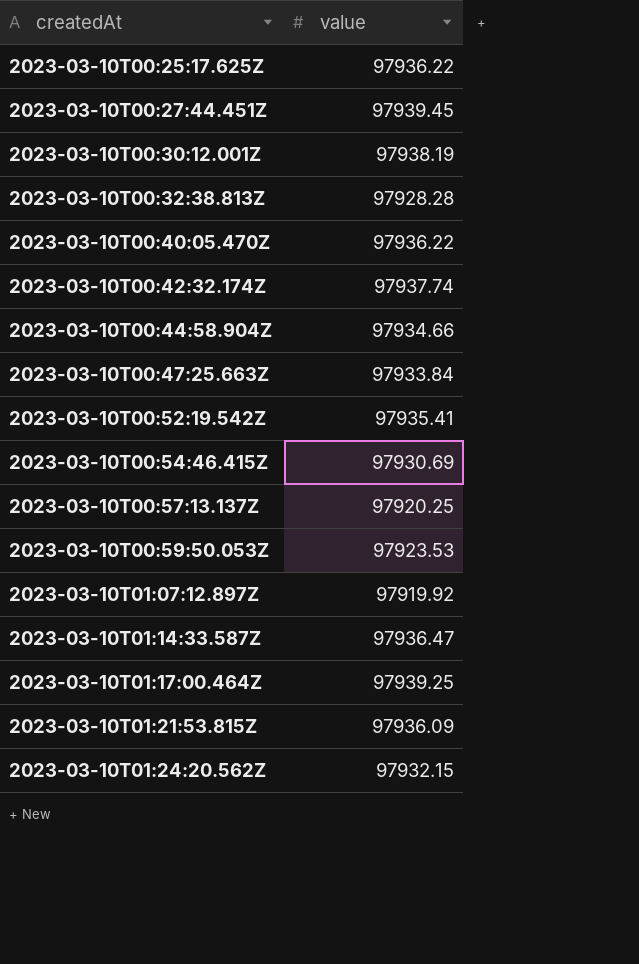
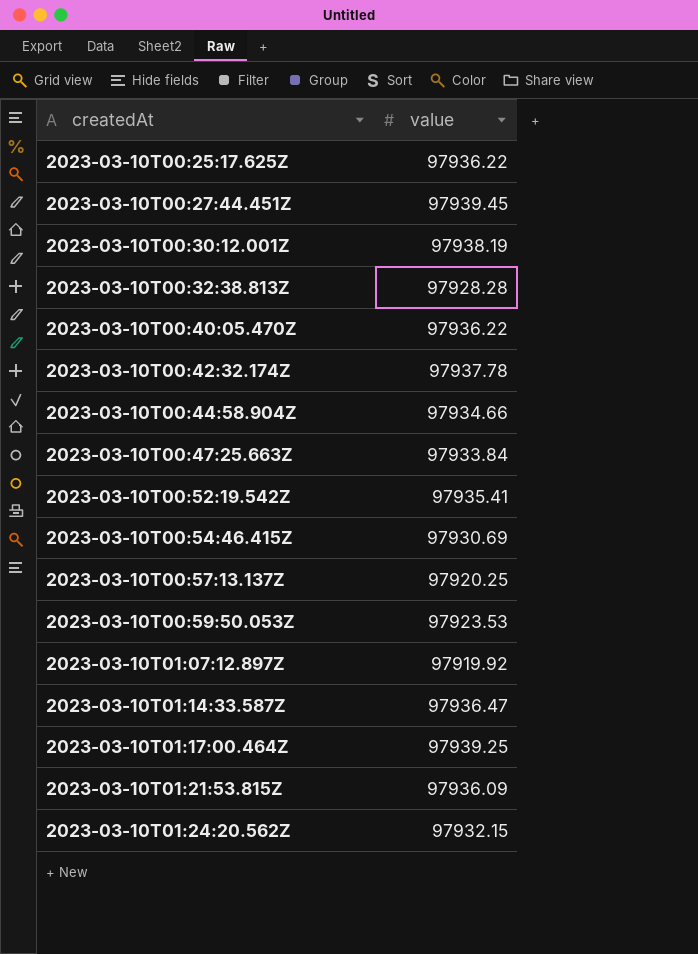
2023-03-10T00:42:32.174Z | value: 97937.74 -> 97937.78

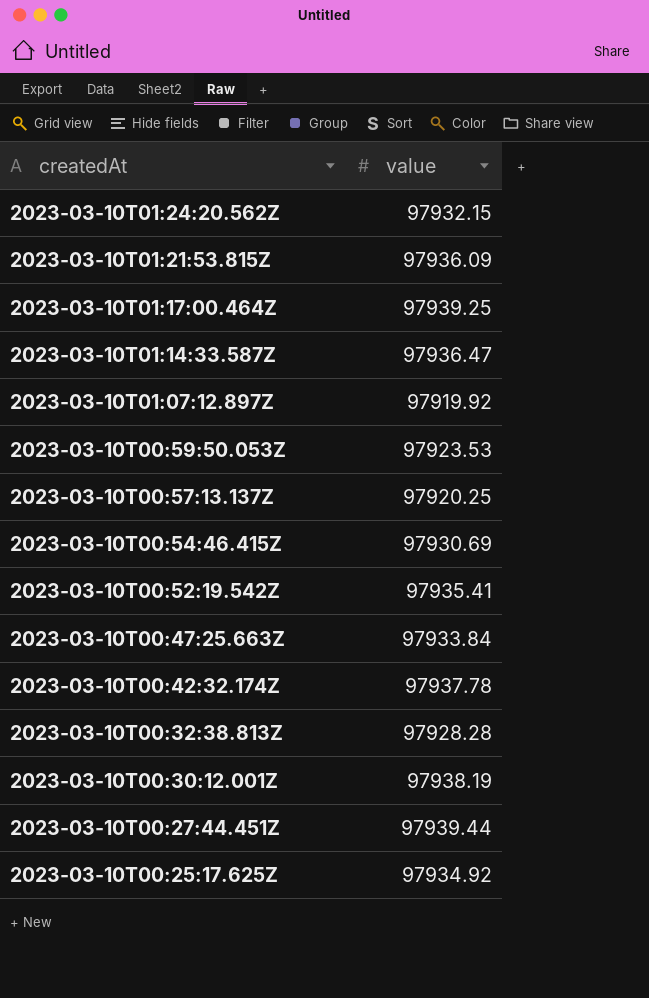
row order: createdAt ascending -> createdAt descending
row 2023-03-10T00:40:05.470Z: 97936.22 -> none
row 2023-03-10T00:44:58.904Z: 97934.66 -> none
2023-03-10T00:27:44.451Z | value: 97939.45 -> 97939.44
2023-03-10T00:25:17.625Z | value: 97936.22 -> 97934.92

